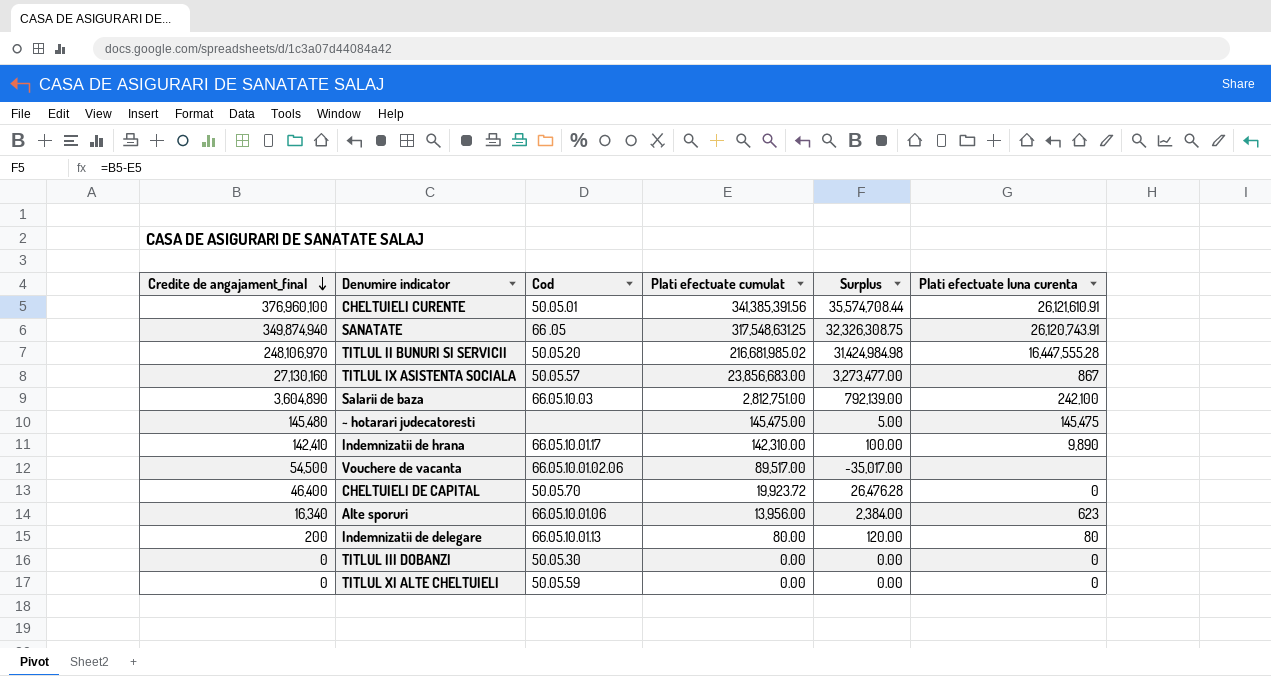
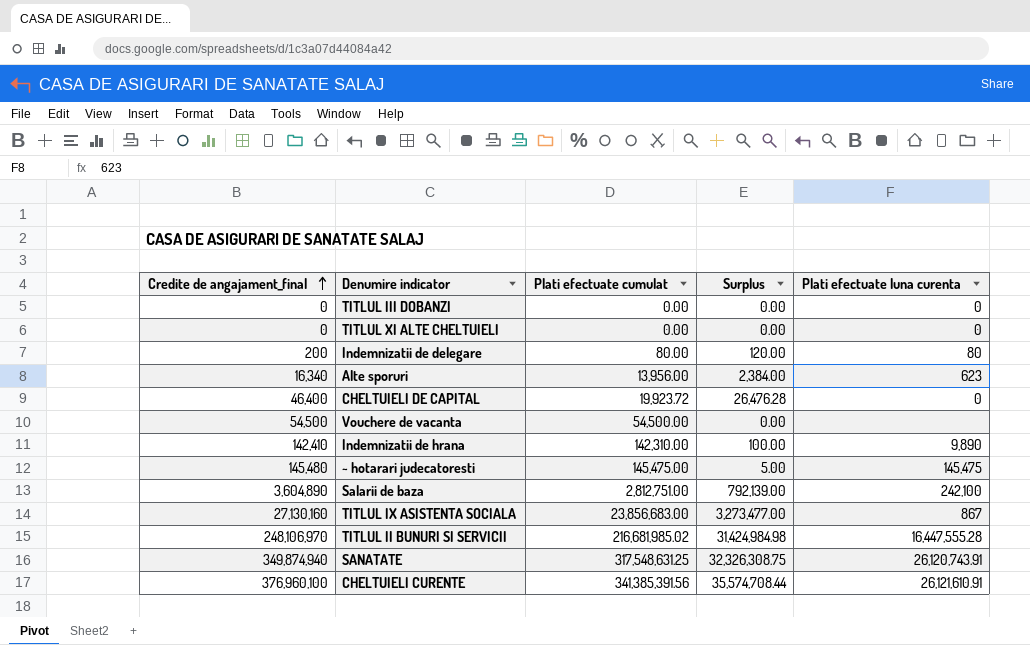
row order: Credite de angajament_final descending -> Credite de angajament_final ascending
column Cod | position: 3 -> none
Vouchere de vacanta | Plati efectuate cumulat: 89,517.00 -> 54,500.00
Vouchere de vacanta | Surplus: -35,017.00 -> 0.00

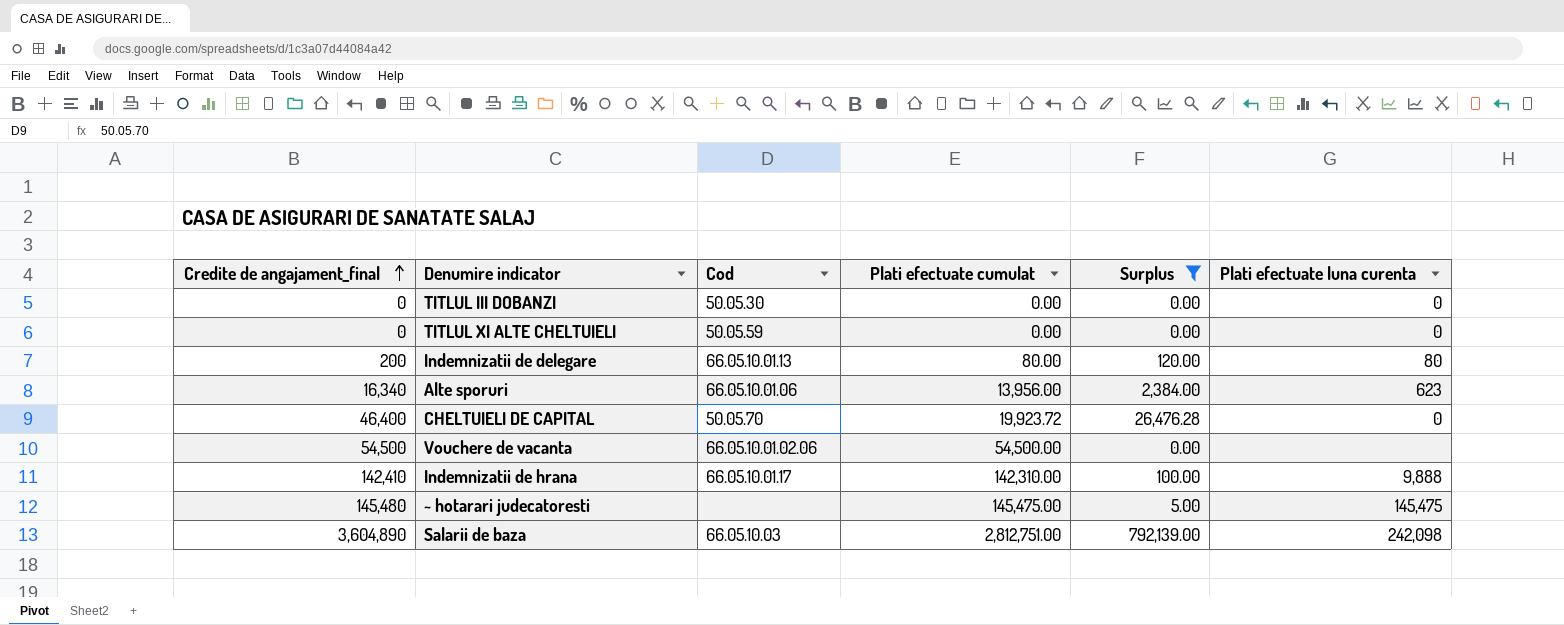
filter: none -> Surplus <= 792,139.00
column Cod | position: none -> 3
Indemnizatii de hrana | Plati efectuate luna curenta: 9,890 -> 9,888
Salarii de baza | Plati efectuate luna curenta: 242,100 -> 242,098

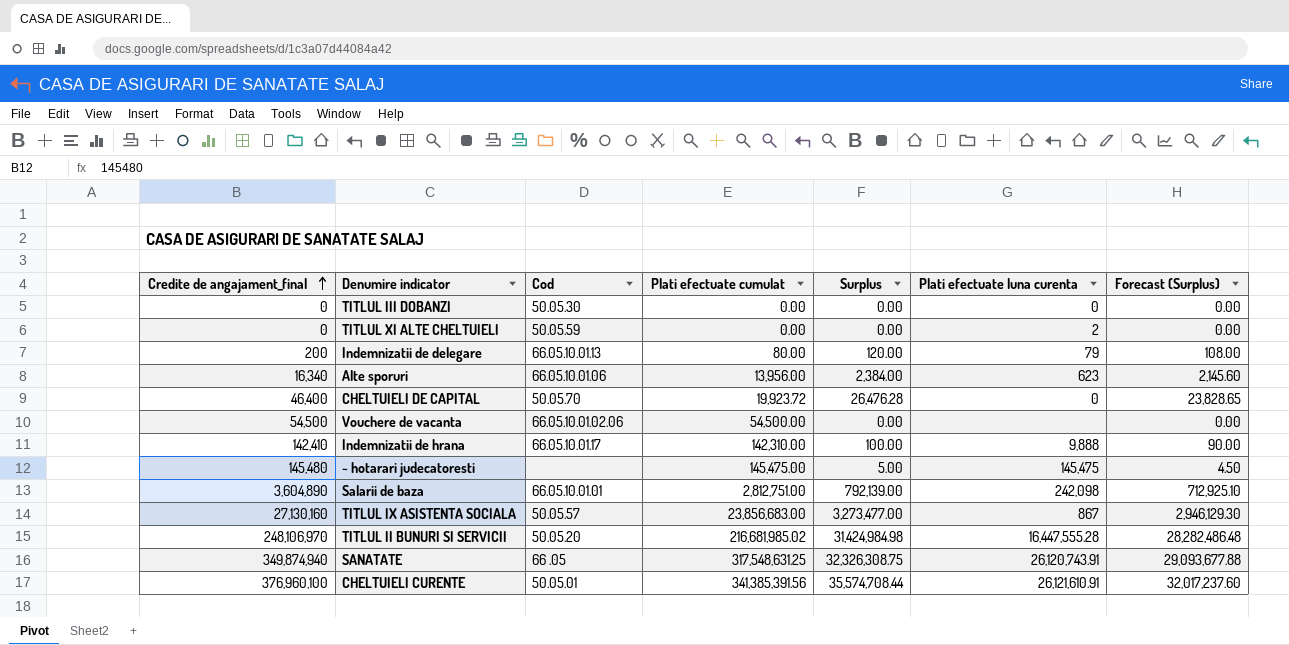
filter: Surplus <= 792,139.00 -> none
column Forecast (Surplus) | formula: none -> [Surplus] * 0.9
TITLUL XI ALTE CHELTUIELI | Plati efectuate luna curenta: 0 -> 2
Indemnizatii de delegare | Plati efectuate luna curenta: 80 -> 79
Salarii de baza | Cod: 66.05.10.03 -> 66.05.10.01.01

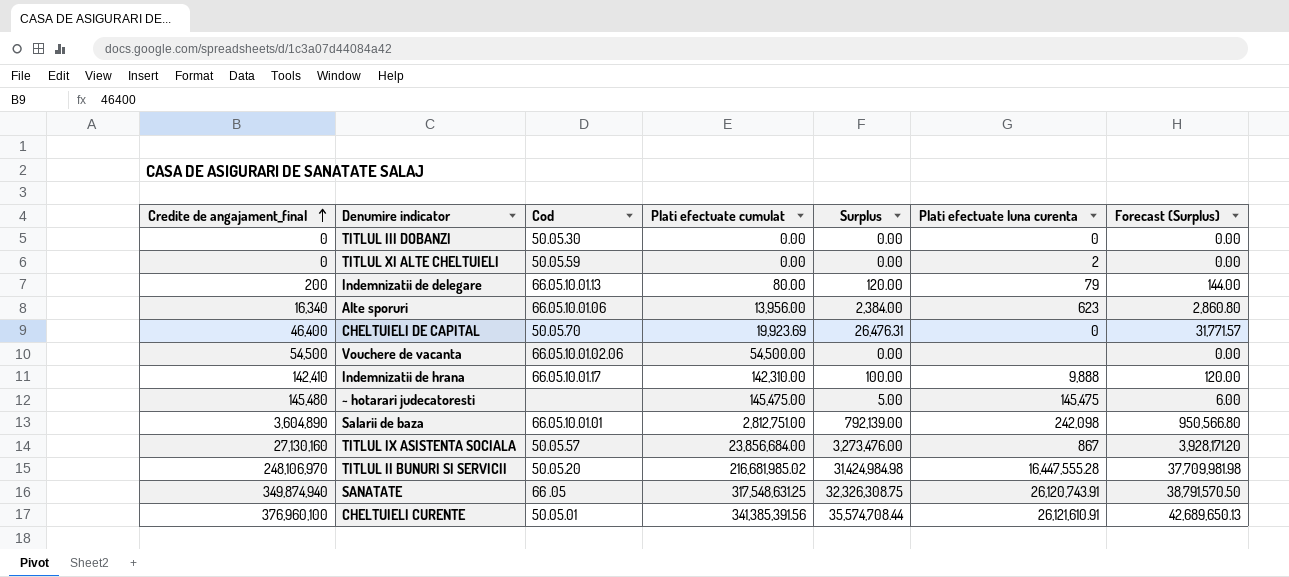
column Forecast (Surplus) | formula: [Surplus] * 0.9 -> [Surplus] * 1.2
CHELTUIELI DE CAPITAL | Plati efectuate cumulat: 19,923.72 -> 19,923.69
CHELTUIELI DE CAPITAL | Surplus: 26,476.28 -> 26,476.31
TITLUL IX ASISTENTA SOCIALA | Plati efectuate cumulat: 23,856,683.00 -> 23,856,684.00
TITLUL IX ASISTENTA SOCIALA | Surplus: 3,273,477.00 -> 3,273,476.00

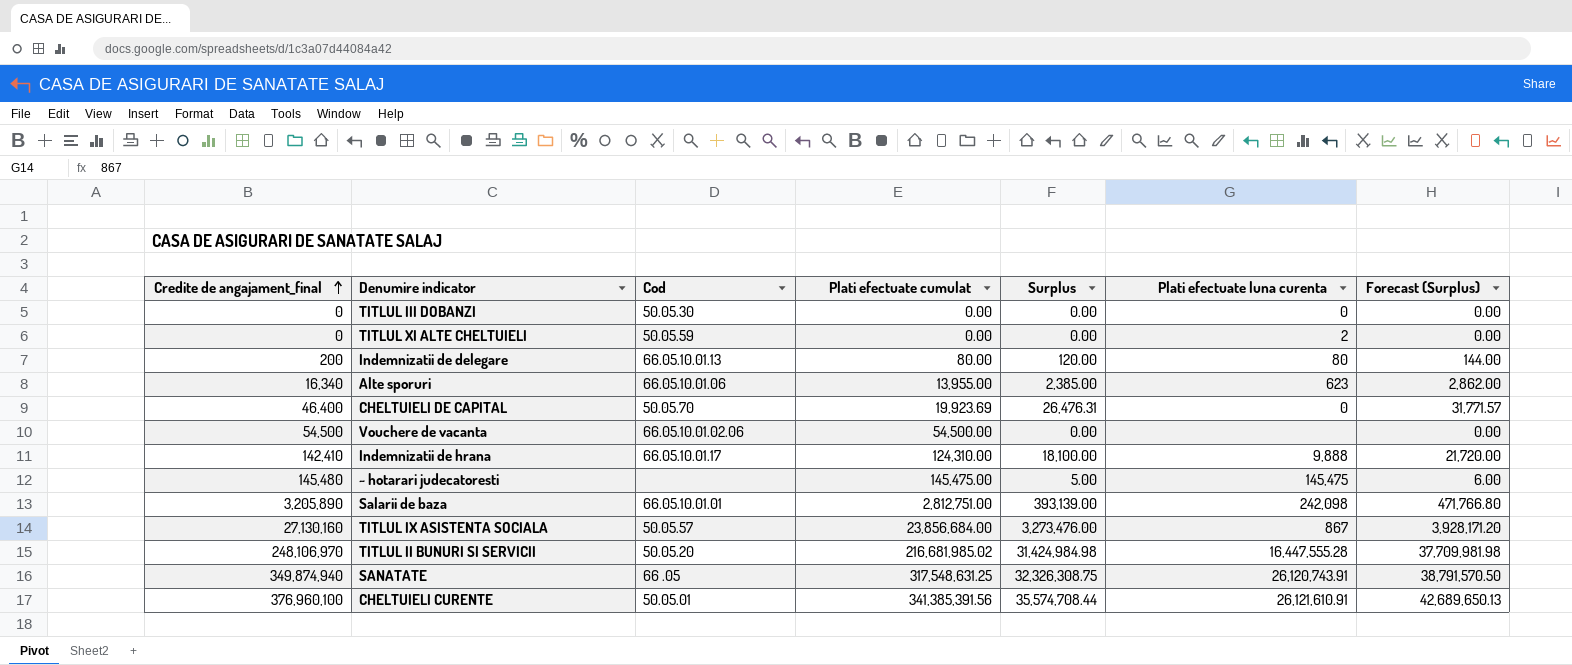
Indemnizatii de delegare | Plati efectuate luna curenta: 79 -> 80
Alte sporuri | Plati efectuate cumulat: 13,956.00 -> 13,955.00
Alte sporuri | Surplus: 2,384.00 -> 2,385.00
Alte sporuri | Forecast (Surplus): 2,860.80 -> 2,862.00
Indemnizatii de hrana | Plati efectuate cumulat: 142,310.00 -> 124,310.00
Indemnizatii de hrana | Surplus: 100.00 -> 18,100.00
Indemnizatii de hrana | Forecast (Surplus): 120.00 -> 21,720.00
Salarii de baza | Credite de angajament_final: 3,604,890 -> 3,205,890
Salarii de baza | Surplus: 792,139.00 -> 393,139.00
Salarii de baza | Forecast (Surplus): 950,566.80 -> 471,766.80

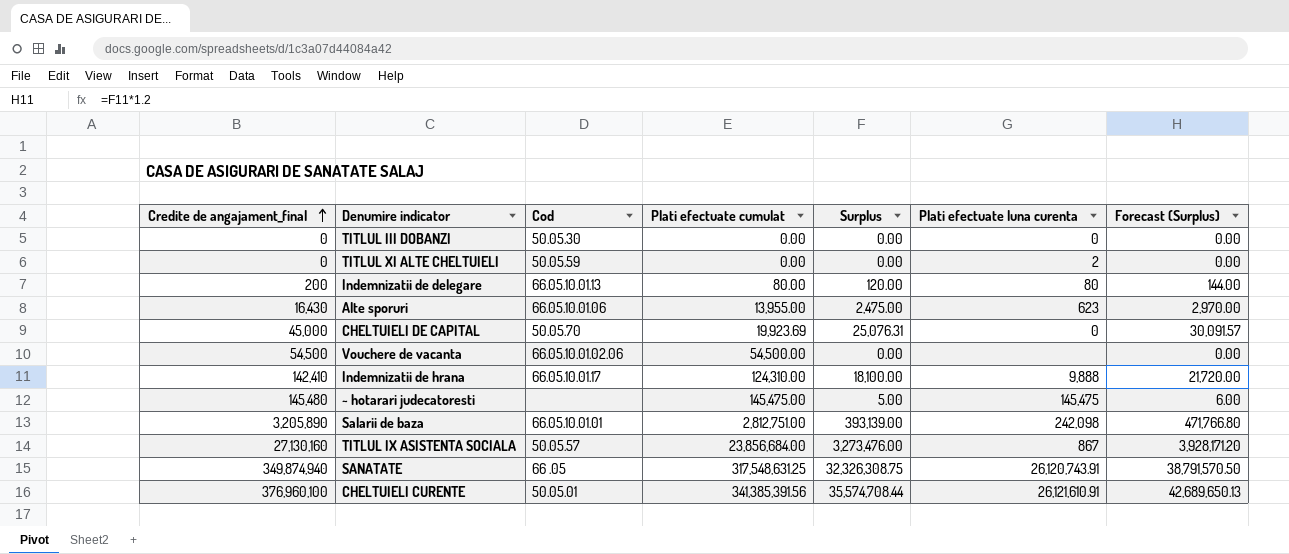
row TITLUL II BUNURI SI SERVICII: 248,106,970 | 50.05.20 | 216,681,985.02 | 31,424,984.98 | 16,447,555.28 | 37,709,981.98 -> none
Alte sporuri | Credite de angajament_final: 16,340 -> 16,430
Alte sporuri | Surplus: 2,385.00 -> 2,475.00
Alte sporuri | Forecast (Surplus): 2,862.00 -> 2,970.00
CHELTUIELI DE CAPITAL | Credite de angajament_final: 46,400 -> 45,000
CHELTUIELI DE CAPITAL | Surplus: 26,476.31 -> 25,076.31
CHELTUIELI DE CAPITAL | Forecast (Surplus): 31,771.57 -> 30,091.57

